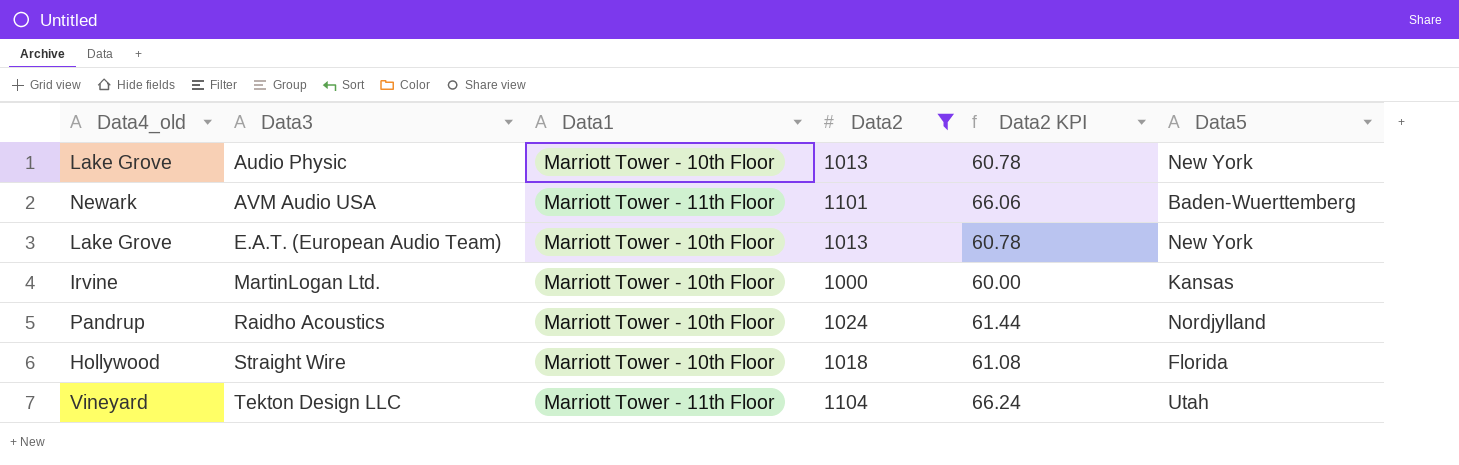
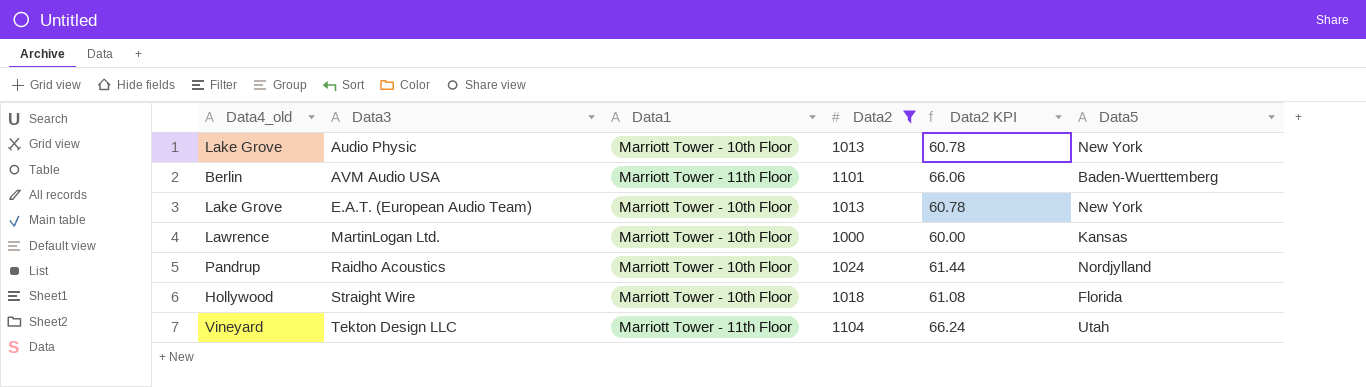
AVM Audio USA | Data4_old: Newark -> Berlin
MartinLogan Ltd. | Data4_old: Irvine -> Lawrence

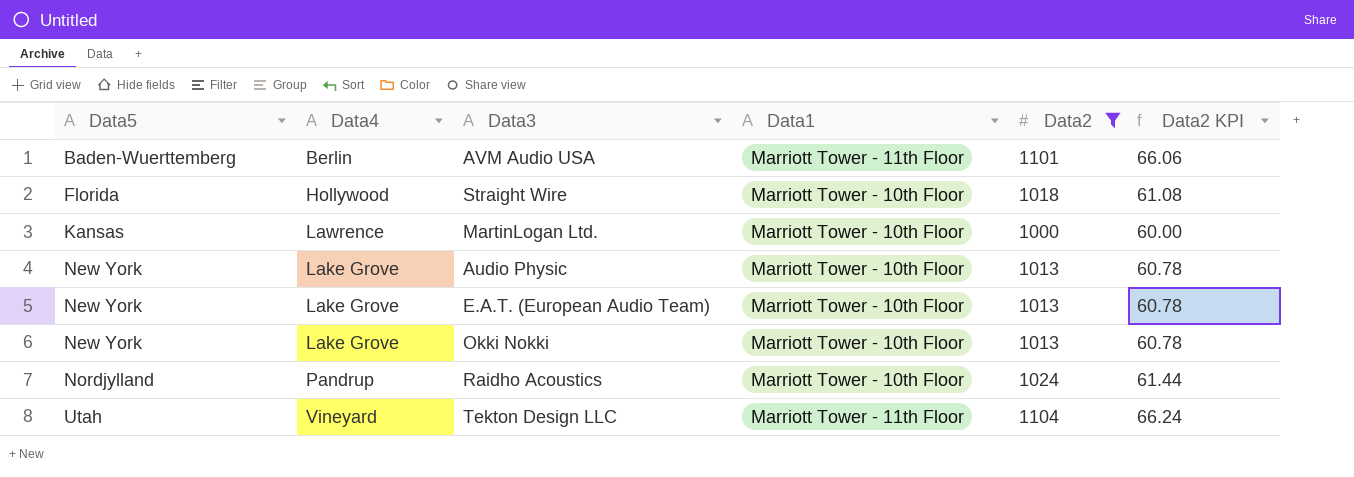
row order: Data3 ascending -> Data5 ascending
column Data5 | position: 6 -> 1
column name: Data4_old -> Data4
row Okki Nokki: none -> New York | Lake Grove | Marriott Tower - 10th Floor | 1013 | 60.78

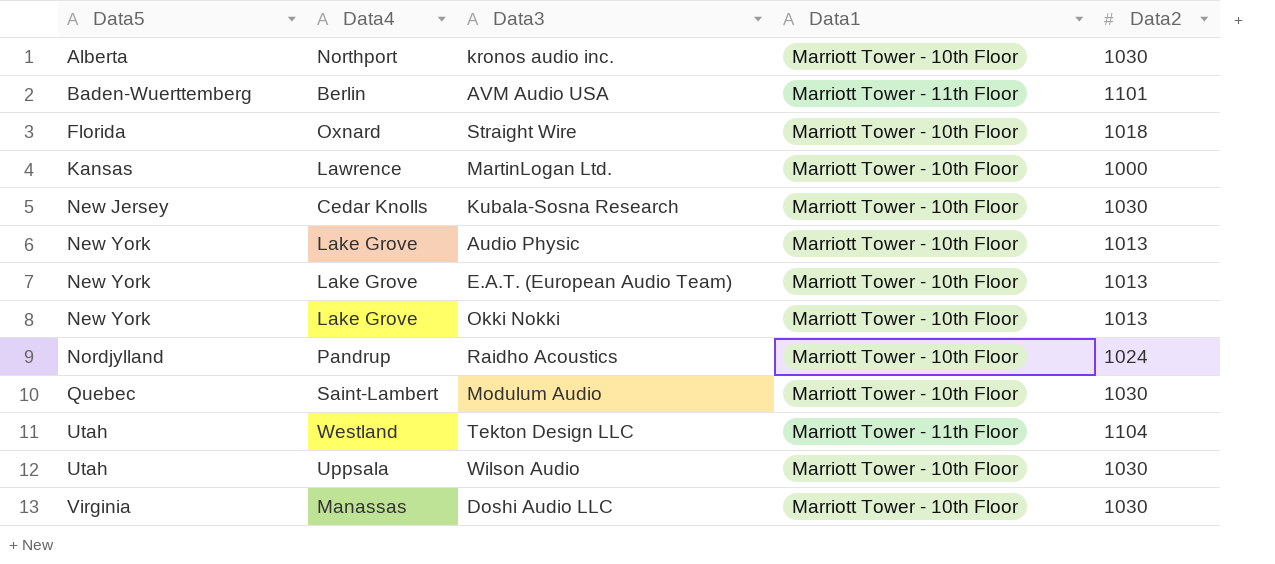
filter: Data2 != 1030 -> none
column Data2 KPI | formula: [Data2] * 0.06 -> none
Straight Wire | Data4: Hollywood -> Oxnard
Tekton Design LLC | Data4: Vineyard -> Westland

